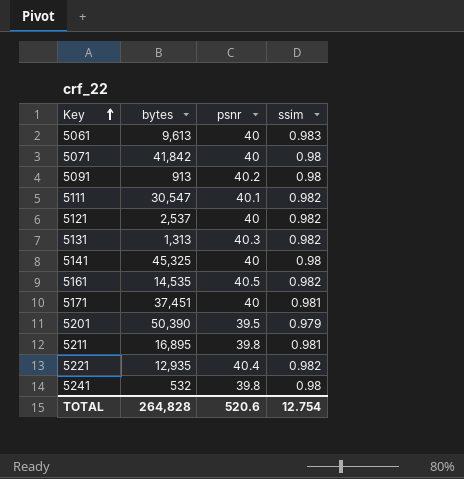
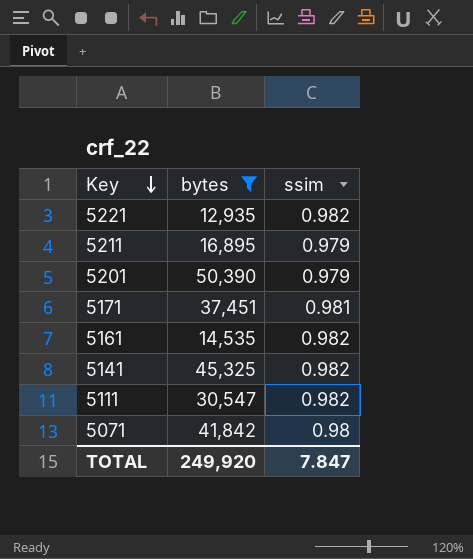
filter: none -> bytes >= 12,935
row order: Key ascending -> Key descending
column psnr | position: 3 -> none
5211 | ssim: 0.981 -> 0.979
5141 | ssim: 0.98 -> 0.982
TOTAL | bytes: 264,828 -> 249,920
TOTAL | ssim: 12.754 -> 7.847

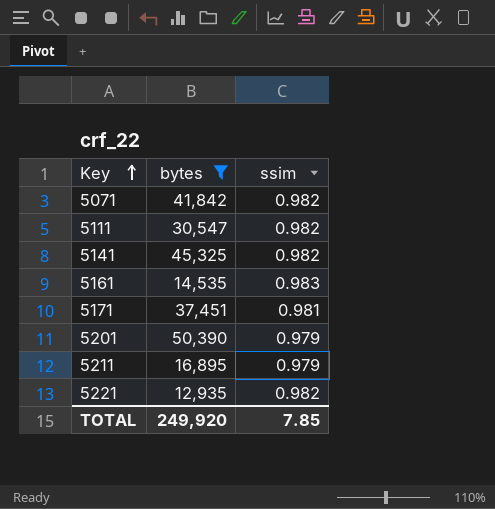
row order: Key descending -> Key ascending
5071 | ssim: 0.98 -> 0.982
5161 | ssim: 0.982 -> 0.983
TOTAL | ssim: 7.847 -> 7.85

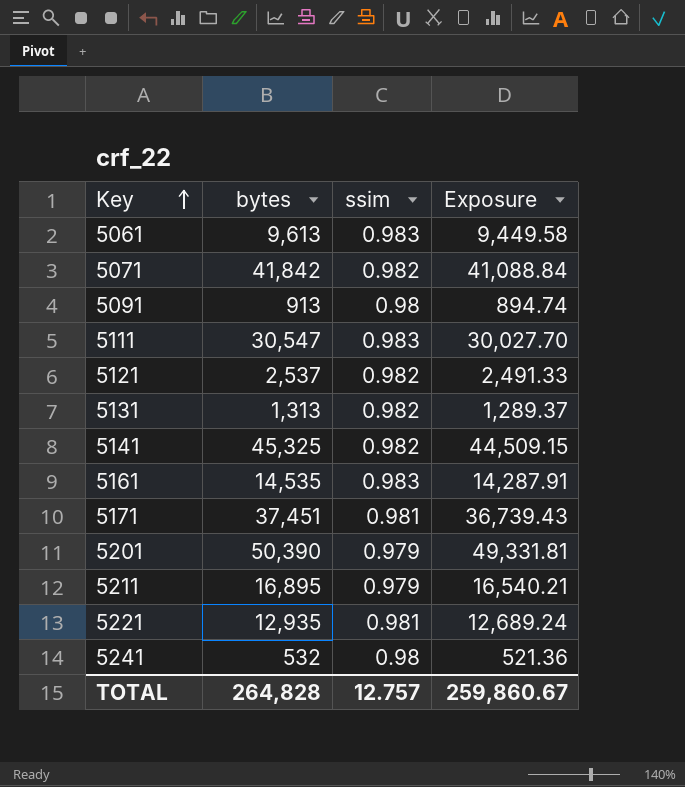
filter: bytes >= 12,935 -> none
column Exposure | formula: none -> [bytes] * [ssim]
5111 | ssim: 0.982 -> 0.983
5221 | ssim: 0.982 -> 0.981
TOTAL | bytes: 249,920 -> 264,828
TOTAL | ssim: 7.85 -> 12.757

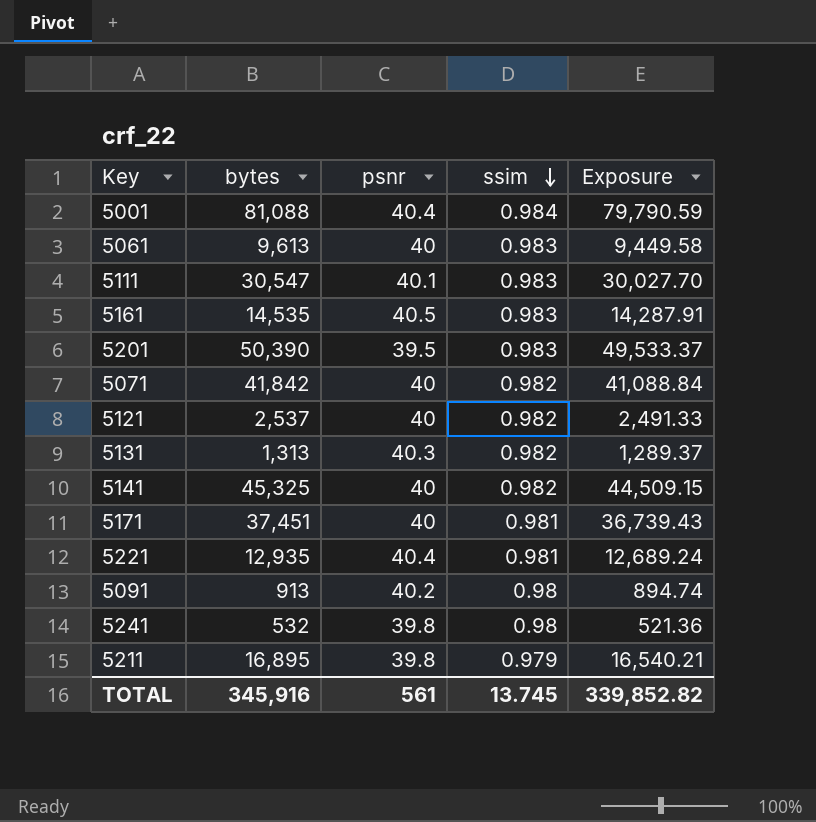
row order: Key ascending -> ssim descending
column psnr | position: none -> 3
row 5001: none -> 81,088 | 40.4 | 0.984 | 79,790.59
5201 | ssim: 0.979 -> 0.983
5201 | Exposure: 49,331.81 -> 49,533.37
TOTAL | bytes: 264,828 -> 345,916
TOTAL | ssim: 12.757 -> 13.745
TOTAL | Exposure: 259,860.67 -> 339,852.82

